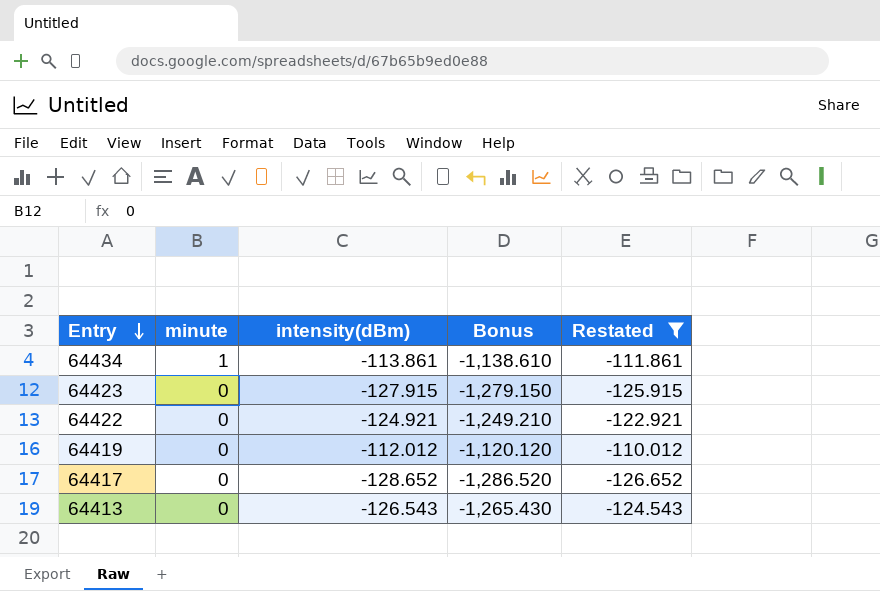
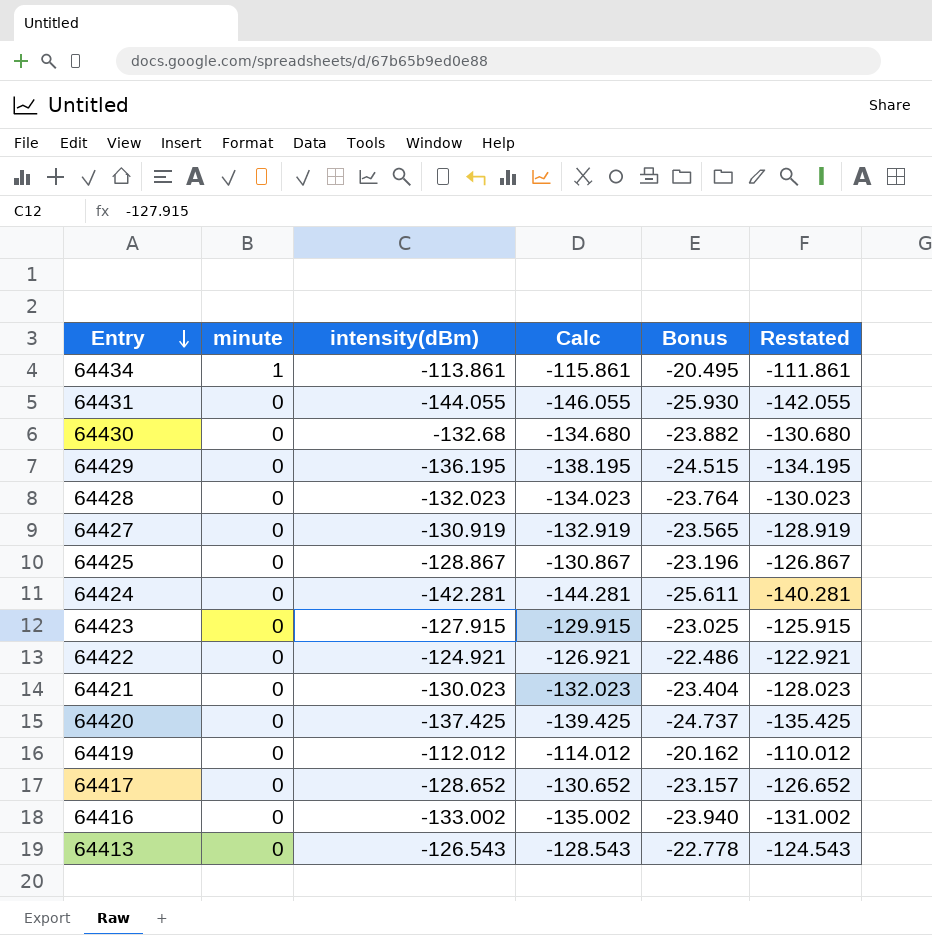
filter: Restated >= -126.652 -> none
column Calc | formula: none -> [intensity(dBm)] - 2
column Bonus | formula: [intensity(dBm)] * 10 -> [intensity(dBm)] * 0.18

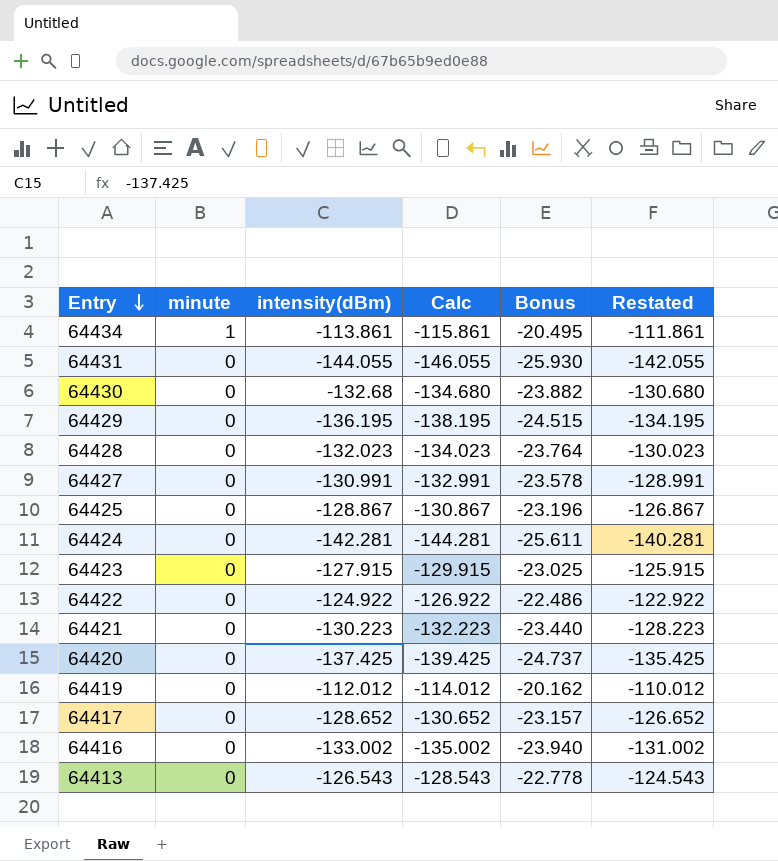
64427 | intensity(dBm): -130.919 -> -130.991
64427 | Calc: -132.919 -> -132.991
64427 | Bonus: -23.565 -> -23.578
64427 | Restated: -128.919 -> -128.991
64422 | intensity(dBm): -124.921 -> -124.922
64422 | Calc: -126.921 -> -126.922
64422 | Restated: -122.921 -> -122.922
64421 | intensity(dBm): -130.023 -> -130.223
64421 | Calc: -132.023 -> -132.223
64421 | Bonus: -23.404 -> -23.440
64421 | Restated: -128.023 -> -128.223

